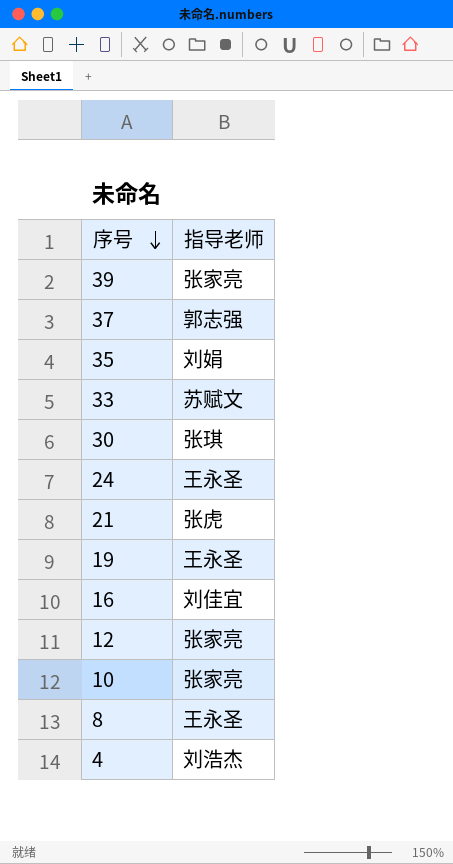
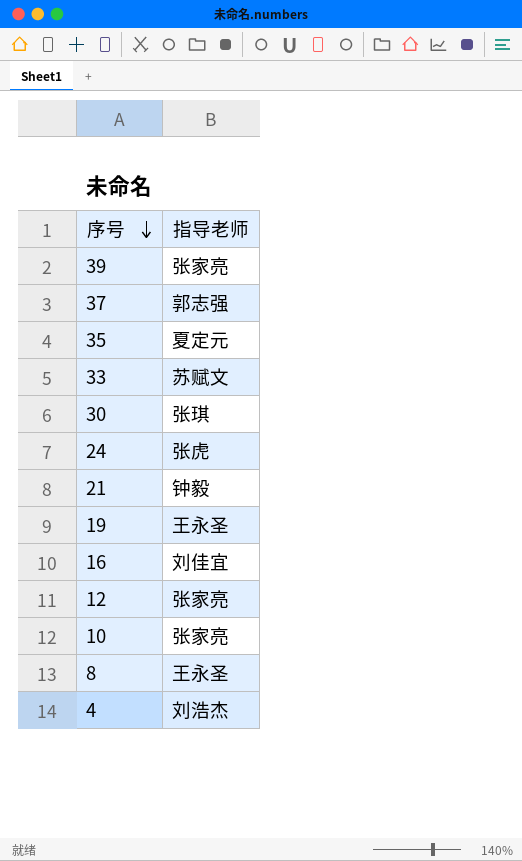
35 | 指导老师: 刘娟 -> 夏定元
24 | 指导老师: 王永圣 -> 张虎
21 | 指导老师: 张虎 -> 钟毅

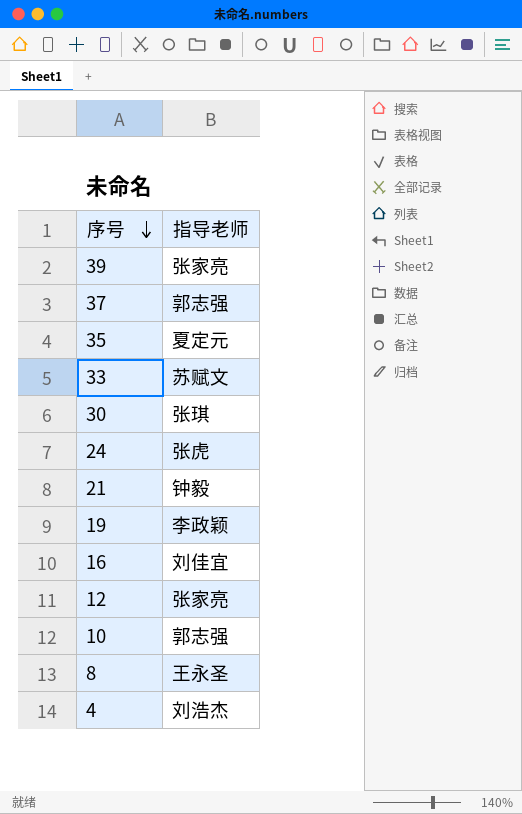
19 | 指导老师: 王永圣 -> 李政颖
10 | 指导老师: 张家亮 -> 郭志强

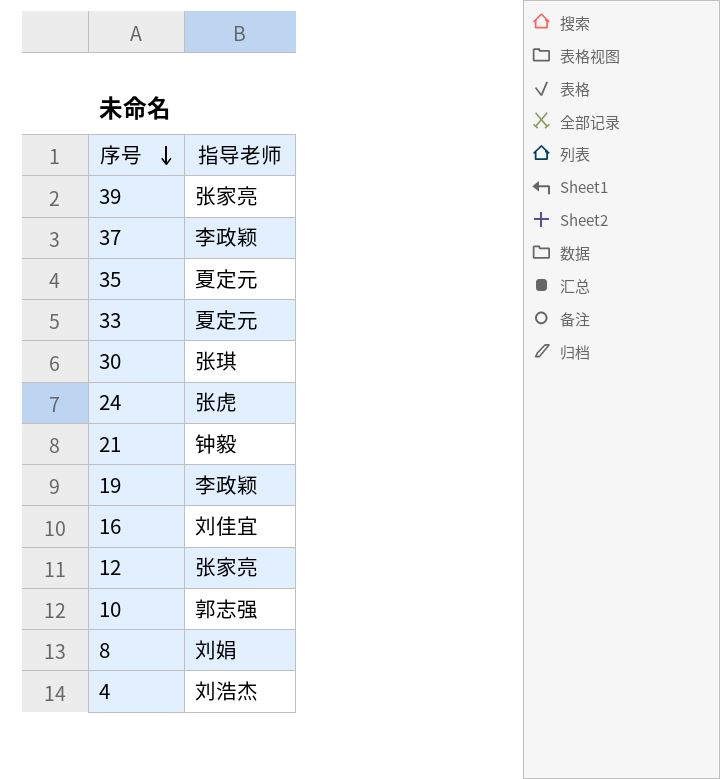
37 | 指导老师: 郭志强 -> 李政颖
33 | 指导老师: 苏赋文 -> 夏定元
8 | 指导老师: 王永圣 -> 刘娟

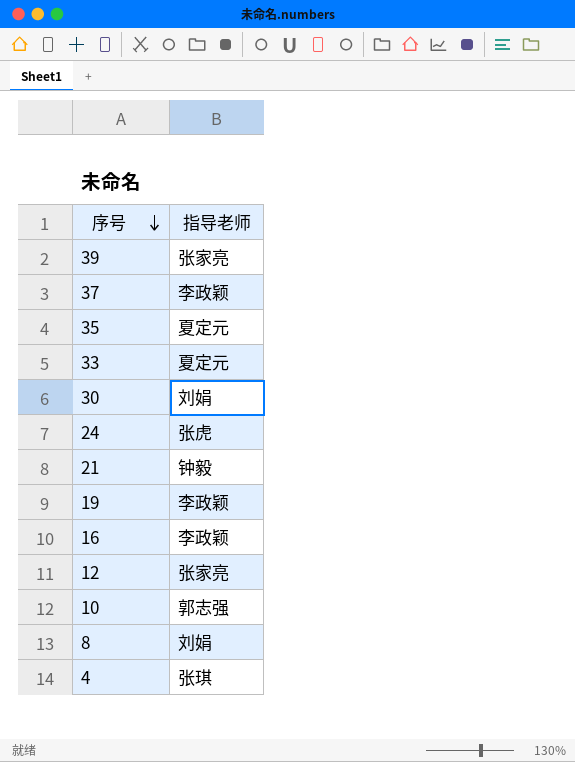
30 | 指导老师: 张琪 -> 刘娟
16 | 指导老师: 刘佳宜 -> 李政颖
4 | 指导老师: 刘浩杰 -> 张琪

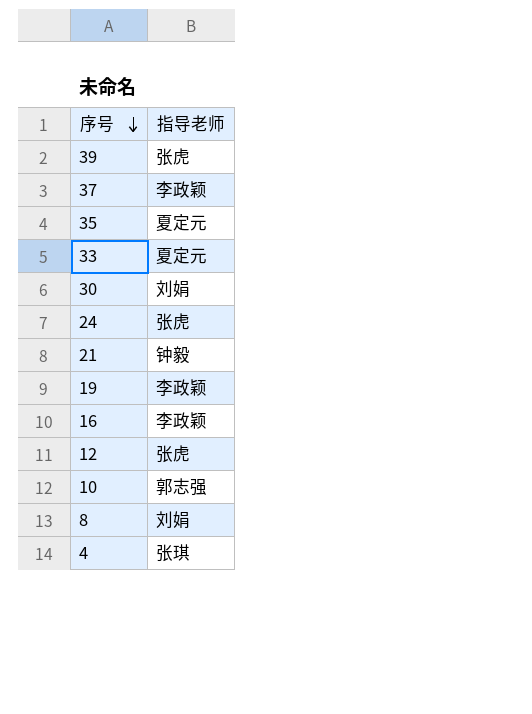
39 | 指导老师: 张家亮 -> 张虎
12 | 指导老师: 张家亮 -> 张虎

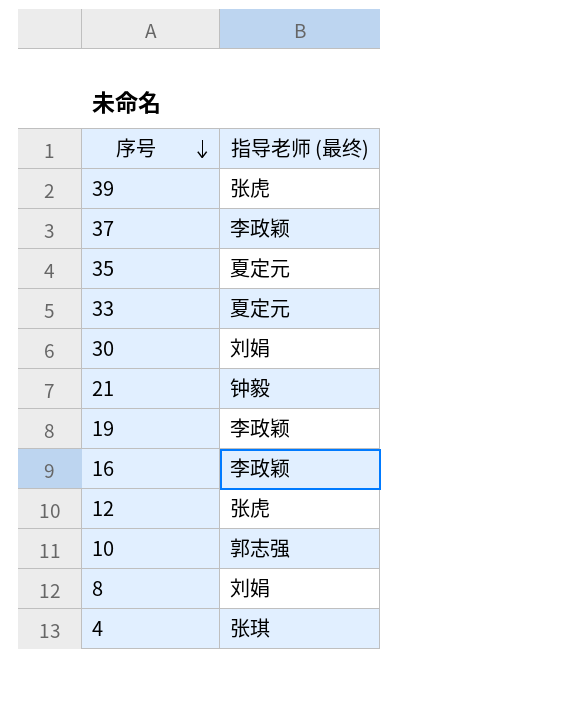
column name: 指导老师 -> 指导老师 (最终)
row 24: 张虎 -> none

